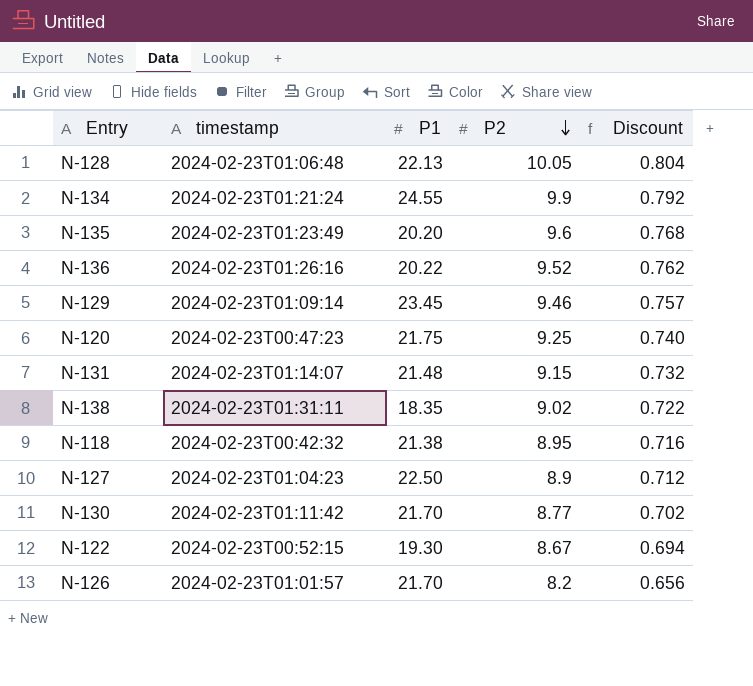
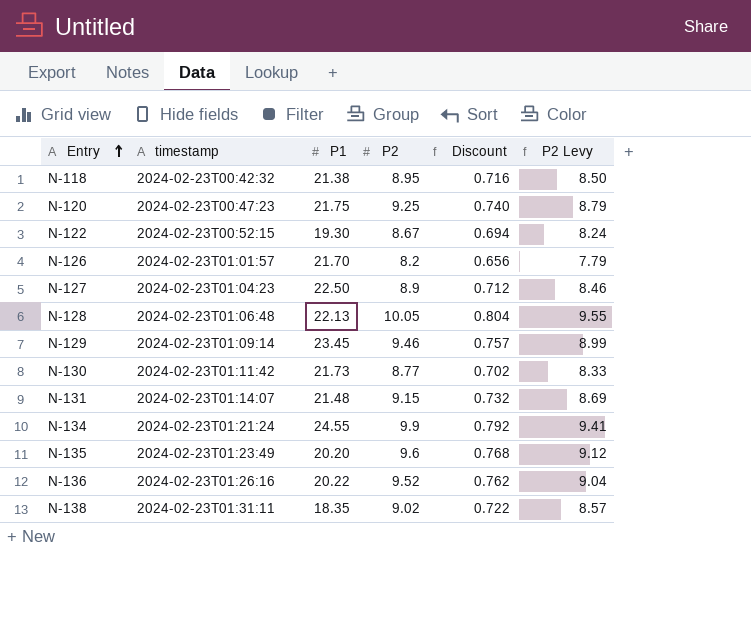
row order: P2 descending -> Entry ascending
column P2 Levy | formula: none -> [P2] * 0.95
N-130 | P1: 21.70 -> 21.73

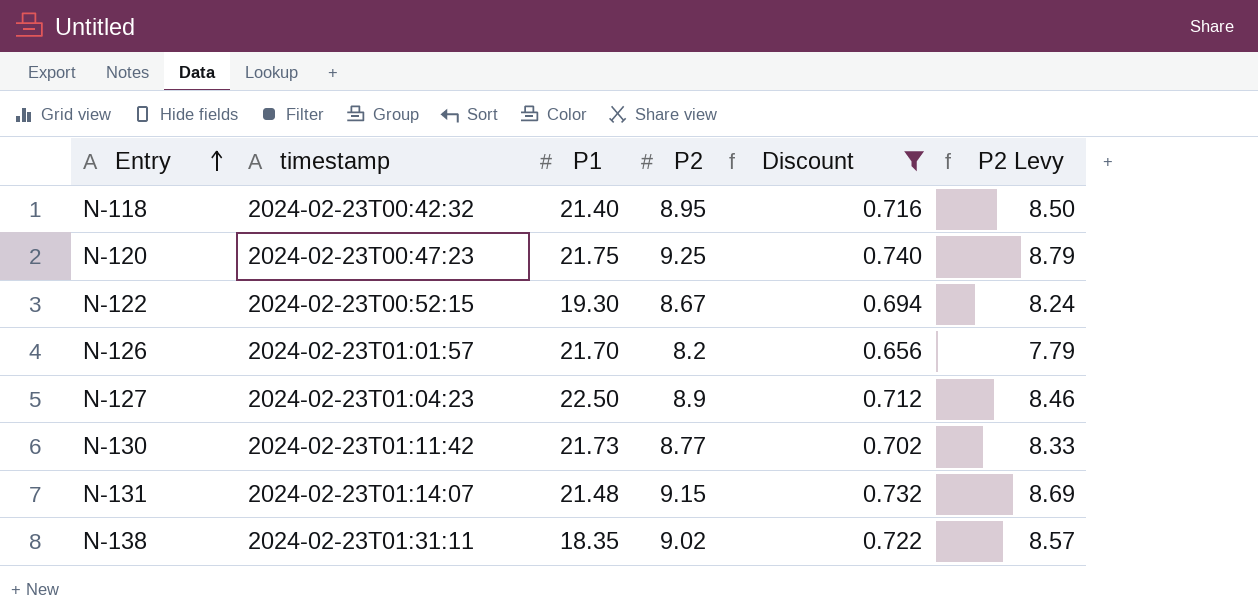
filter: none -> Discount <= 0.740
N-118 | P1: 21.38 -> 21.40

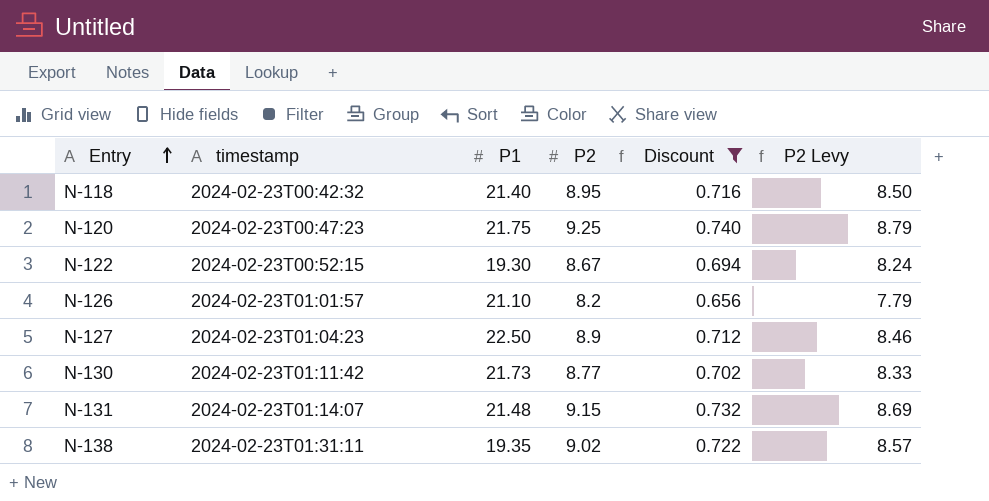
N-126 | P1: 21.70 -> 21.10
N-138 | P1: 18.35 -> 19.35

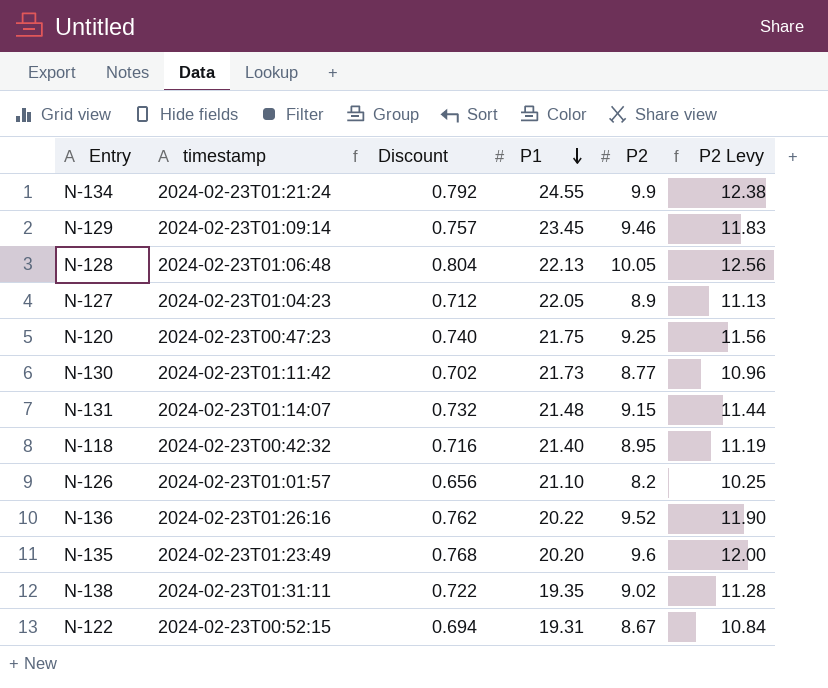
filter: Discount <= 0.740 -> none
row order: Entry ascending -> P1 descending
column Discount | position: 5 -> 3
column P2 Levy | formula: [P2] * 0.95 -> [P2] * 1.25
N-127 | P1: 22.50 -> 22.05
N-122 | P1: 19.30 -> 19.31

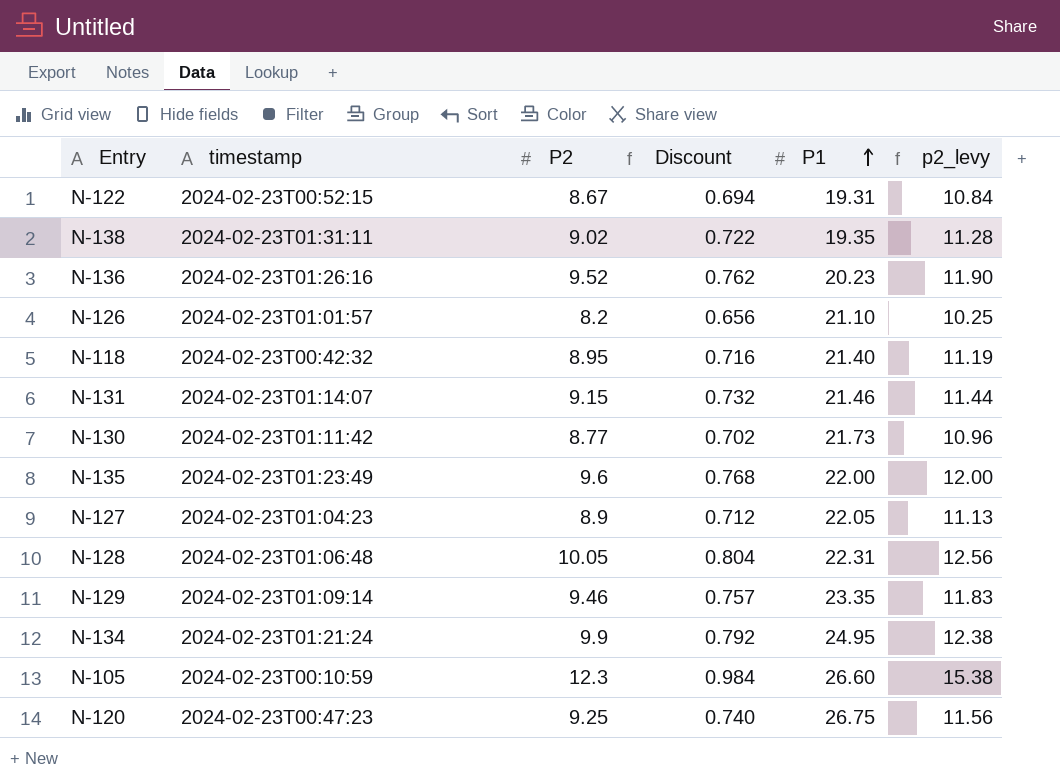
row order: P1 descending -> P1 ascending
column P2 | position: 5 -> 3
column name: P2 Levy -> p2_levy
N-136 | P1: 20.22 -> 20.23
N-131 | P1: 21.48 -> 21.46
N-135 | P1: 20.20 -> 22.00
N-128 | P1: 22.13 -> 22.31
N-129 | P1: 23.45 -> 23.35
N-134 | P1: 24.55 -> 24.95
row N-105: none -> 2024-02-23T00:10:59 | 12.3 | 0.984 | 26.60 | 15.38
N-120 | P1: 21.75 -> 26.75

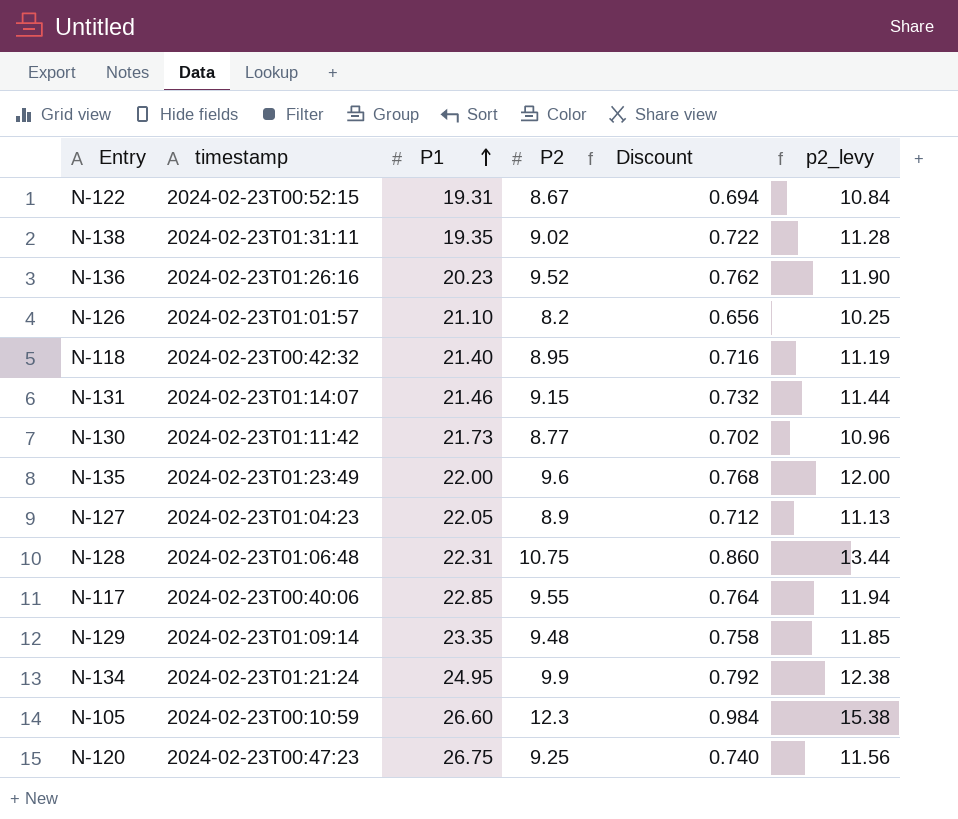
column P1 | position: 5 -> 3
N-128 | P2: 10.05 -> 10.75
N-128 | Discount: 0.804 -> 0.860
N-128 | p2_levy: 12.56 -> 13.44
row N-117: none -> 2024-02-23T00:40:06 | 22.85 | 9.55 | 0.764 | 11.94
N-129 | P2: 9.46 -> 9.48
N-129 | Discount: 0.757 -> 0.758
N-129 | p2_levy: 11.83 -> 11.85

